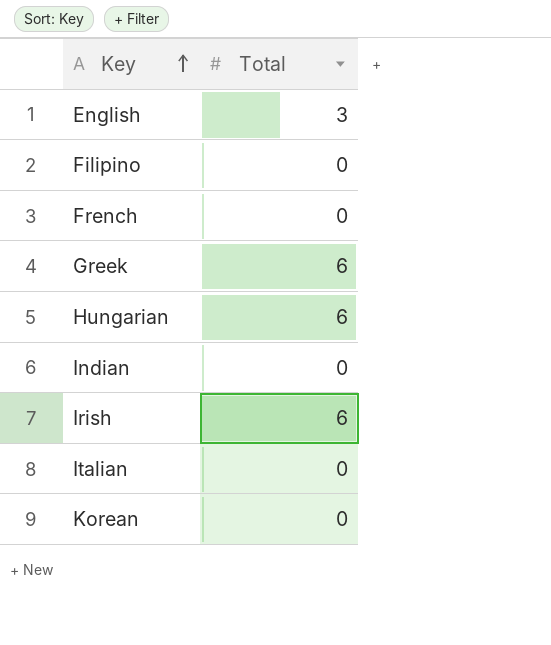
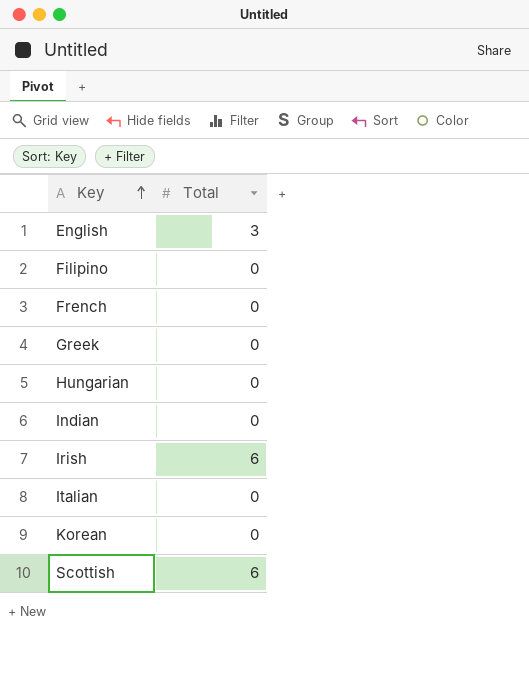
Greek | Total: 6 -> 0
Hungarian | Total: 6 -> 0
row Scottish: none -> 6

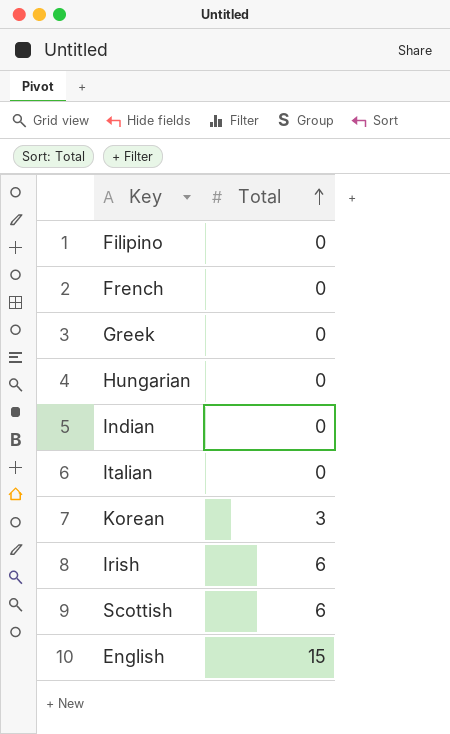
row order: Key ascending -> Total ascending
Korean | Total: 0 -> 3
English | Total: 3 -> 15

